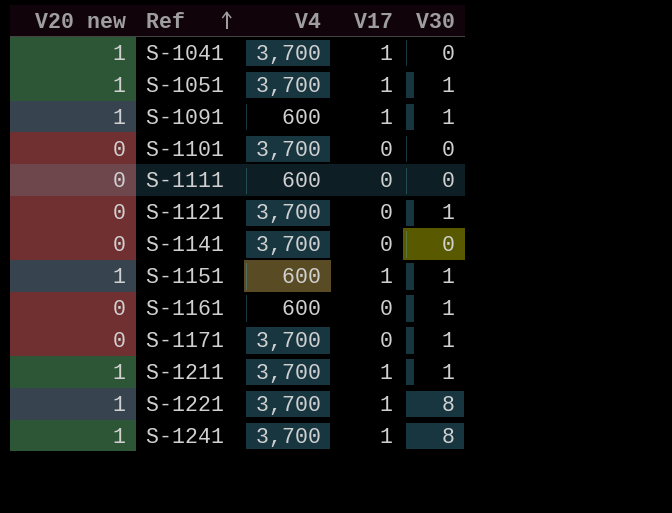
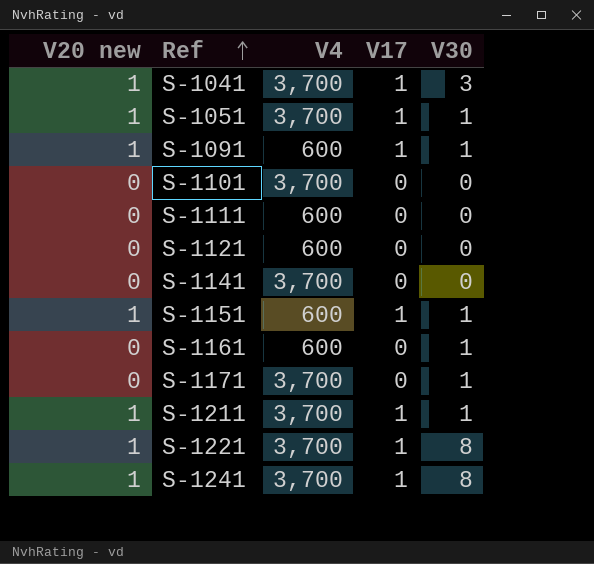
S-1041 | V30: 0 -> 3
S-1121 | V4: 3,700 -> 600
S-1121 | V30: 1 -> 0

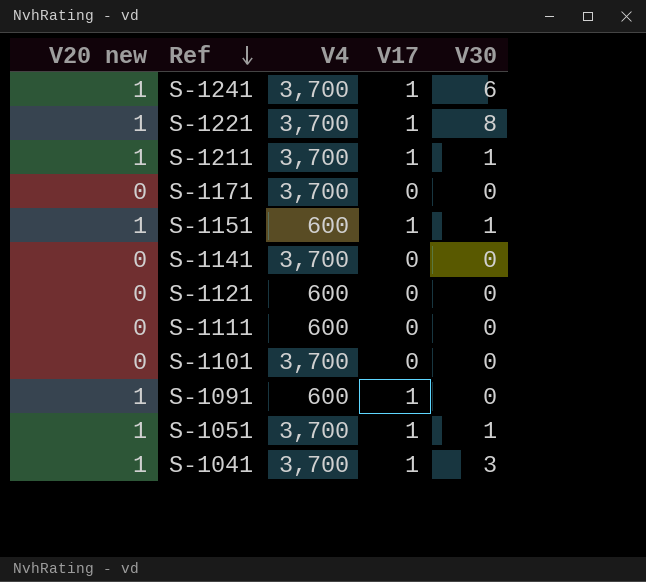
row order: Ref ascending -> Ref descending
row S-1161: 0 | 600 | 0 | 1 -> none
S-1241 | V30: 8 -> 6
S-1171 | V30: 1 -> 0
S-1091 | V30: 1 -> 0

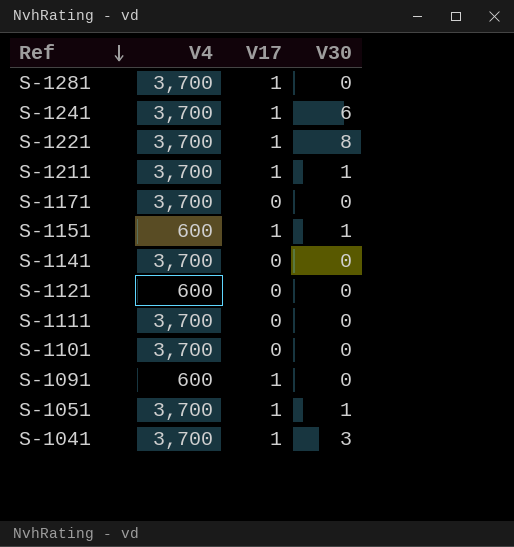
column V20 new | position: 1 -> none
row S-1281: none -> 3,700 | 1 | 0
S-1111 | V4: 600 -> 3,700

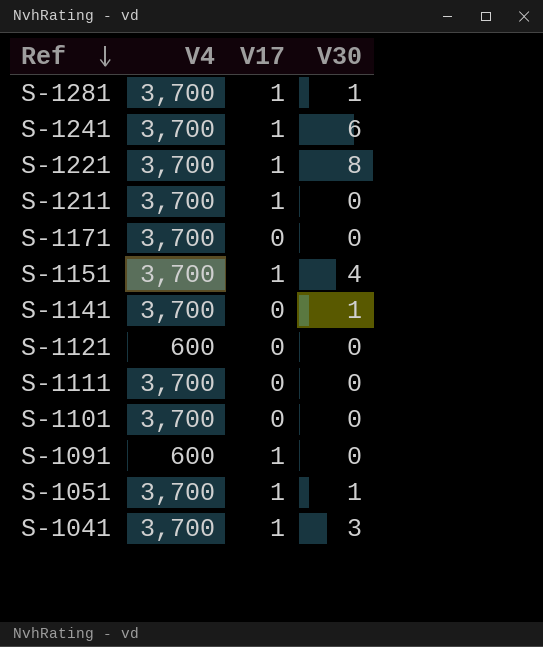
S-1281 | V30: 0 -> 1
S-1211 | V30: 1 -> 0
S-1151 | V4: 600 -> 3,700
S-1151 | V30: 1 -> 4
S-1141 | V30: 0 -> 1

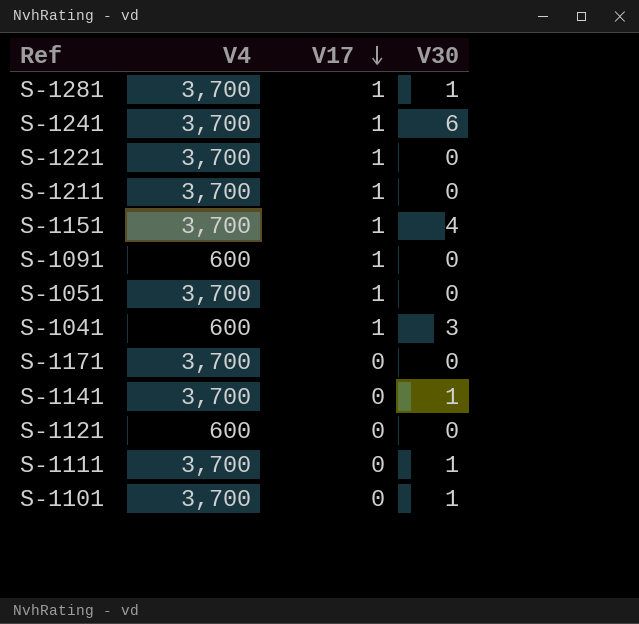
row order: Ref descending -> V17 descending
S-1221 | V30: 8 -> 0
S-1051 | V30: 1 -> 0
S-1041 | V4: 3,700 -> 600
S-1111 | V30: 0 -> 1
S-1101 | V30: 0 -> 1

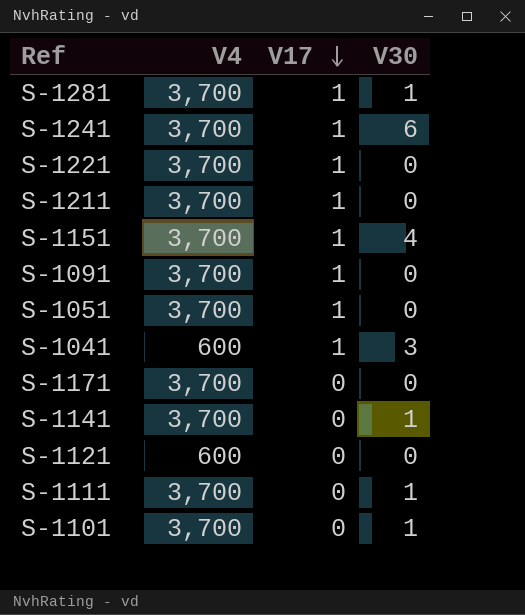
S-1091 | V4: 600 -> 3,700

